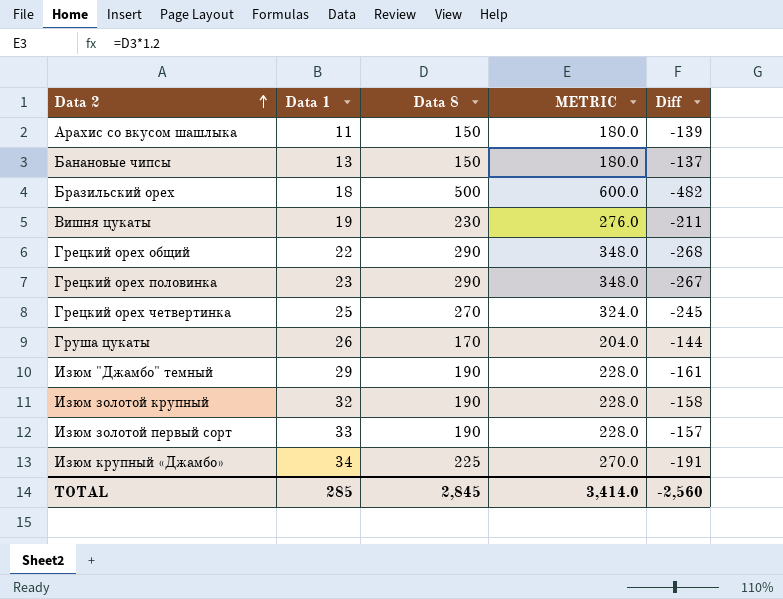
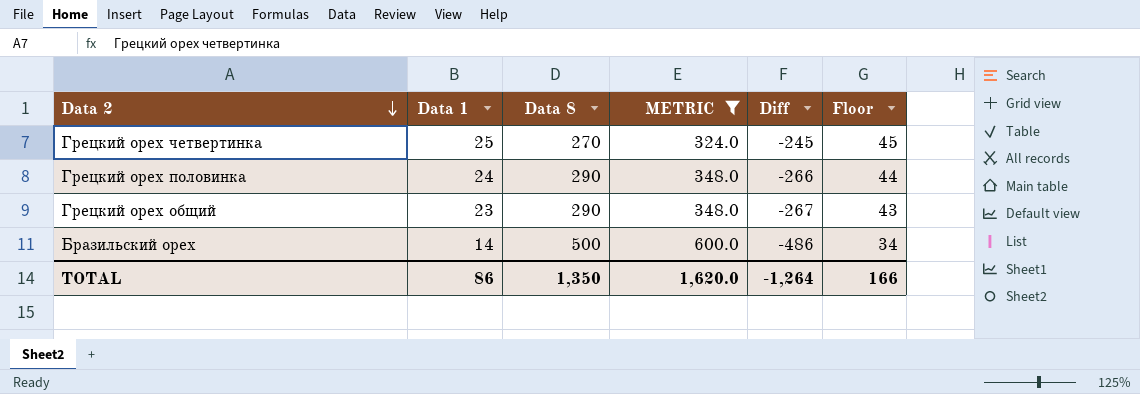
filter: none -> METRIC >= 324.0
row order: Data 2 ascending -> Data 2 descending
column Floor | formula: none -> [Data 1] + 20
Грецкий орех половинка | Data 1: 23 -> 24
Грецкий орех половинка | Diff: -267 -> -266
Грецкий орех общий | Data 1: 22 -> 23
Грецкий орех общий | Diff: -268 -> -267
Бразильский орех | Data 1: 18 -> 14
Бразильский орех | Diff: -482 -> -486
TOTAL | Data 1: 285 -> 86
TOTAL | Data 8: 2,845 -> 1,350
TOTAL | METRIC: 3,414.0 -> 1,620.0
TOTAL | Diff: -2,560 -> -1,264

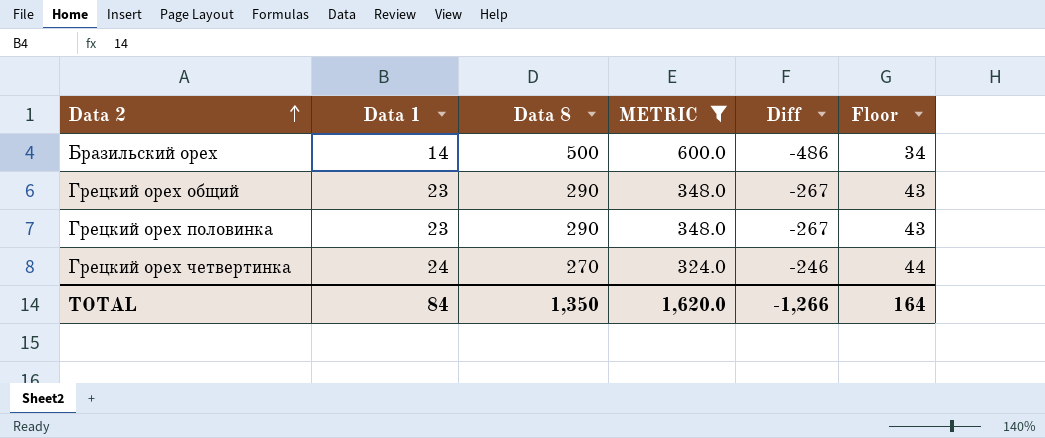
row order: Data 2 descending -> Data 2 ascending
Грецкий орех половинка | Data 1: 24 -> 23
Грецкий орех половинка | Diff: -266 -> -267
Грецкий орех половинка | Floor: 44 -> 43
Грецкий орех четвертинка | Data 1: 25 -> 24
Грецкий орех четвертинка | Diff: -245 -> -246
Грецкий орех четвертинка | Floor: 45 -> 44
TOTAL | Data 1: 86 -> 84
TOTAL | Diff: -1,264 -> -1,266
TOTAL | Floor: 166 -> 164

